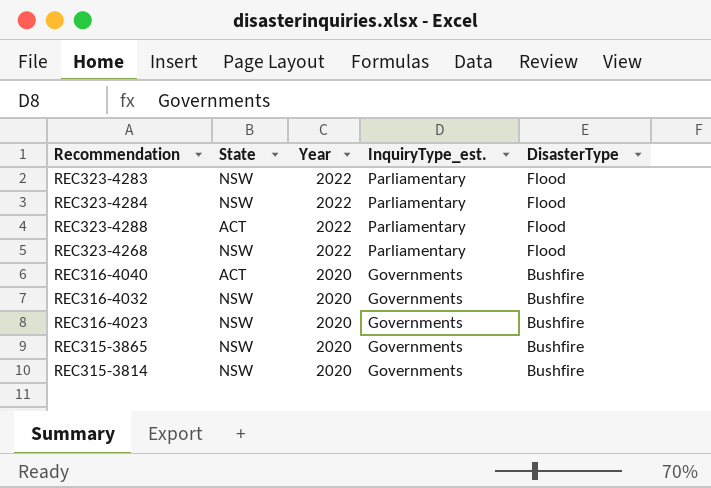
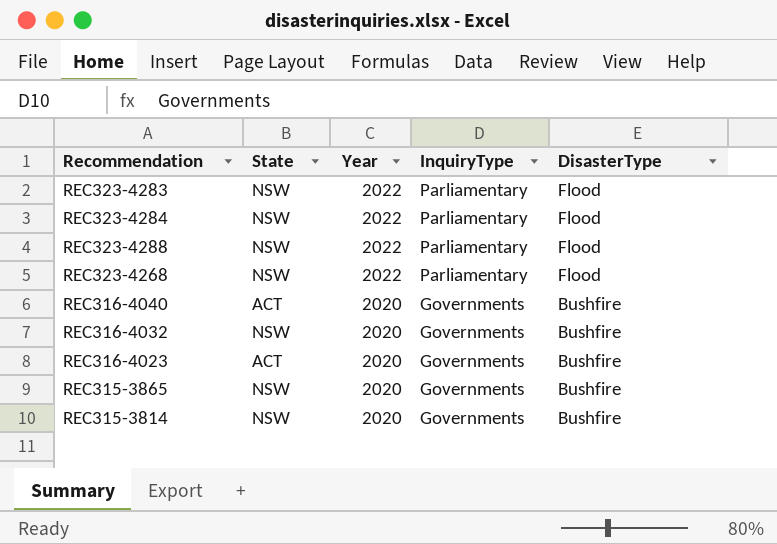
column name: InquiryType_est. -> InquiryType
REC323-4288 | State: ACT -> NSW
REC316-4023 | State: NSW -> ACT

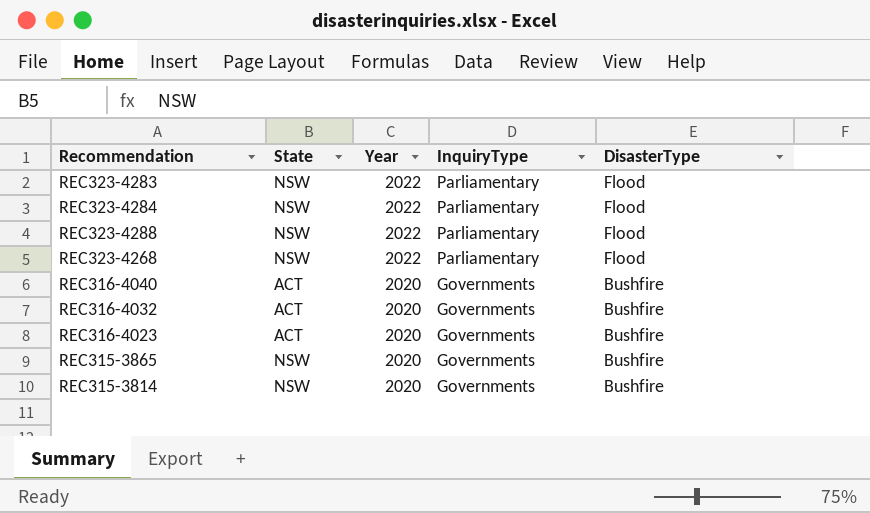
REC316-4032 | State: NSW -> ACT

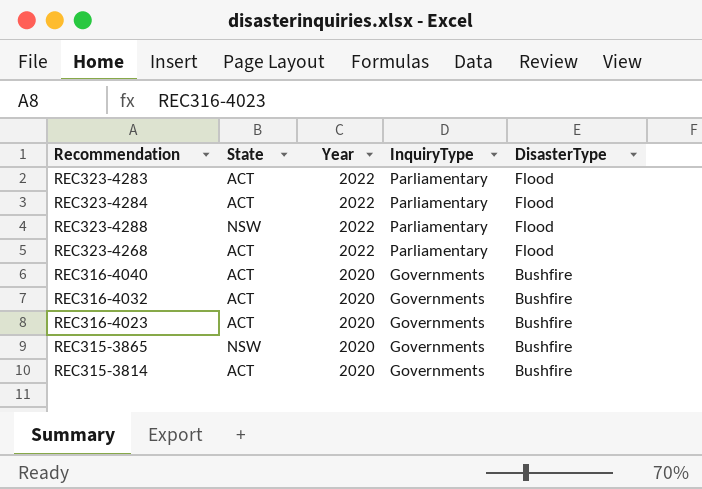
REC323-4283 | State: NSW -> ACT
REC323-4284 | State: NSW -> ACT
REC323-4268 | State: NSW -> ACT
REC315-3814 | State: NSW -> ACT

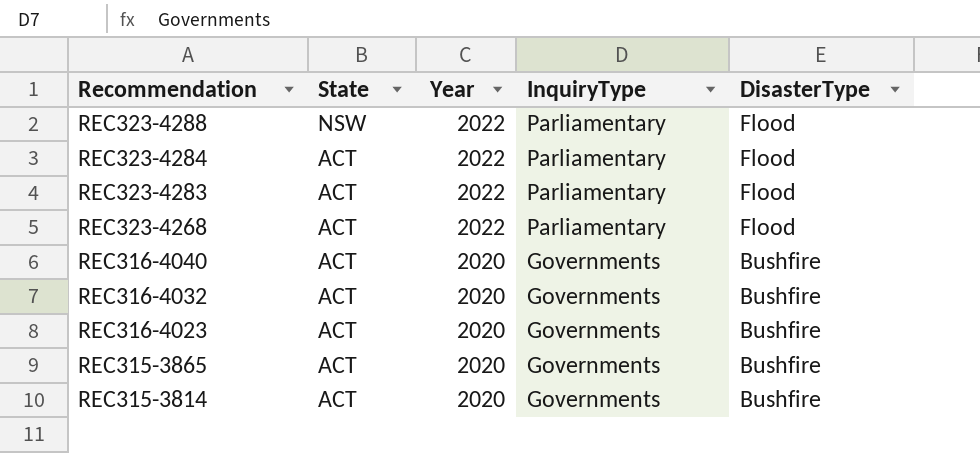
row order: Year descending -> Recommendation descending
REC315-3865 | State: NSW -> ACT

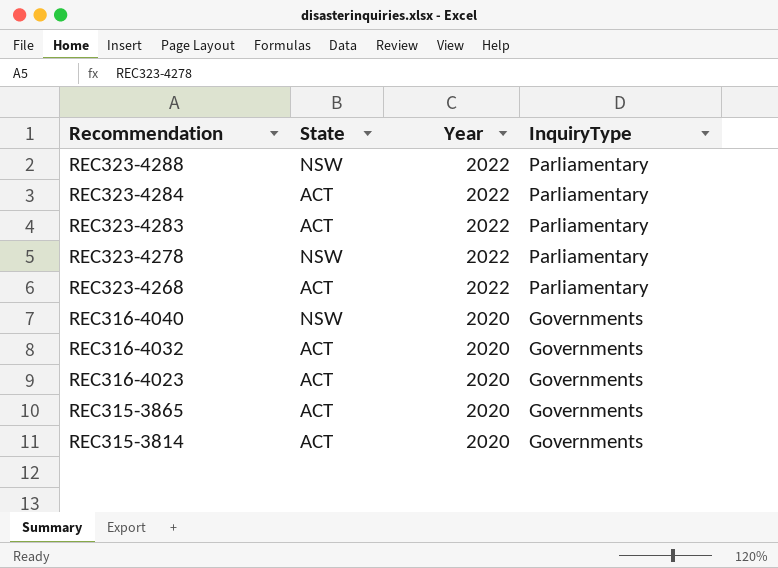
column DisasterType | position: 5 -> none
row REC323-4278: none -> NSW | 2022 | Parliamentary
REC316-4040 | State: ACT -> NSW

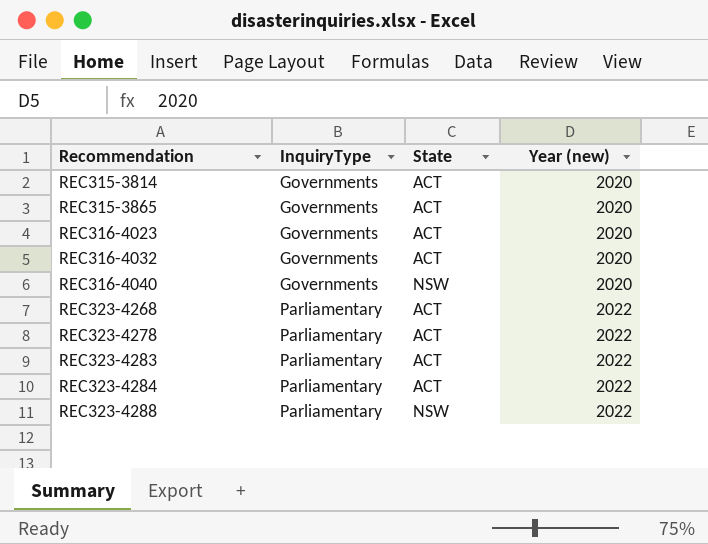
row order: Recommendation descending -> Recommendation ascending
column InquiryType | position: 4 -> 2
column name: Year -> Year (new)
REC323-4278 | State: NSW -> ACT

